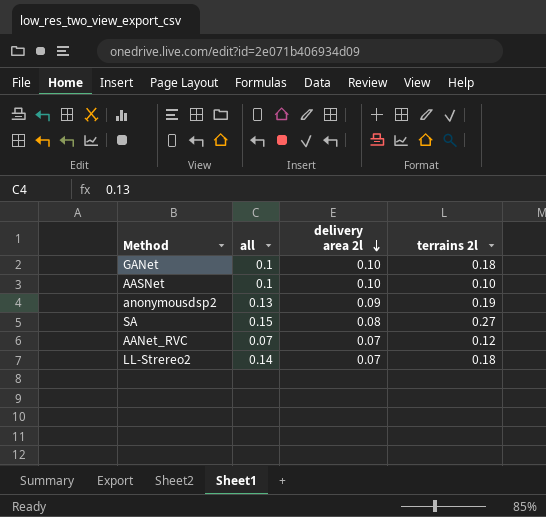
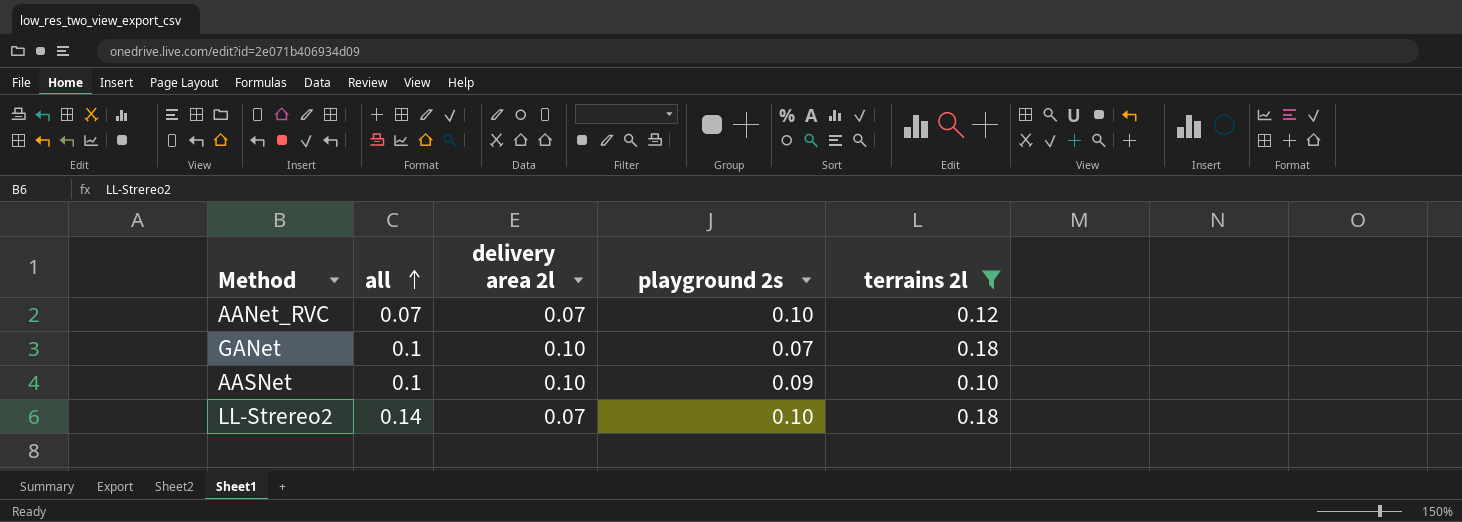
filter: none -> terrains 2l <= 0.18
row order: delivery area 2l descending -> all ascending
column playground 2s | position: none -> 4

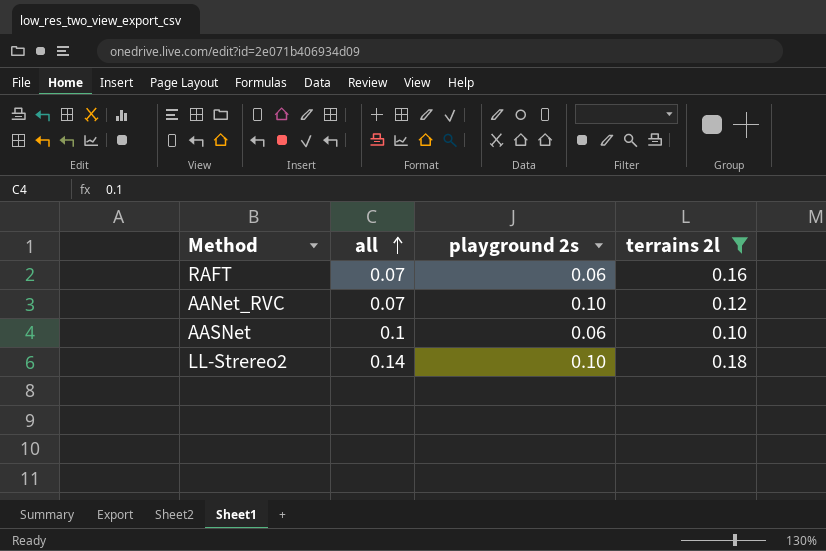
column delivery area 2l | position: 3 -> none
row GANet: 0.1 | 0.10 | 0.07 | 0.18 -> none
row RAFT: none -> 0.07 | 0.06 | 0.16
AASNet | playground 2s: 0.09 -> 0.06

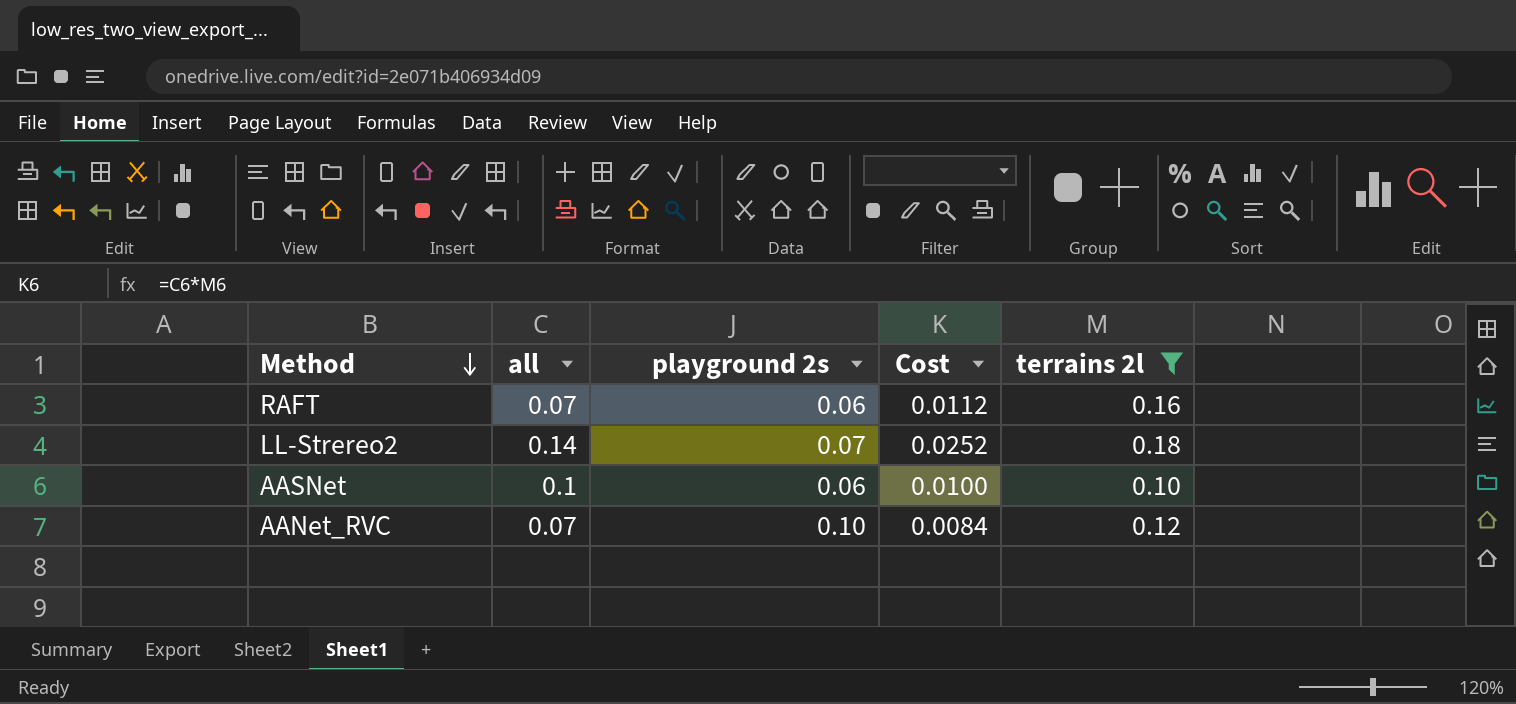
row order: all ascending -> Method descending
column Cost | formula: none -> [all] * [terrains 2l]
LL-Strereo2 | playground 2s: 0.10 -> 0.07

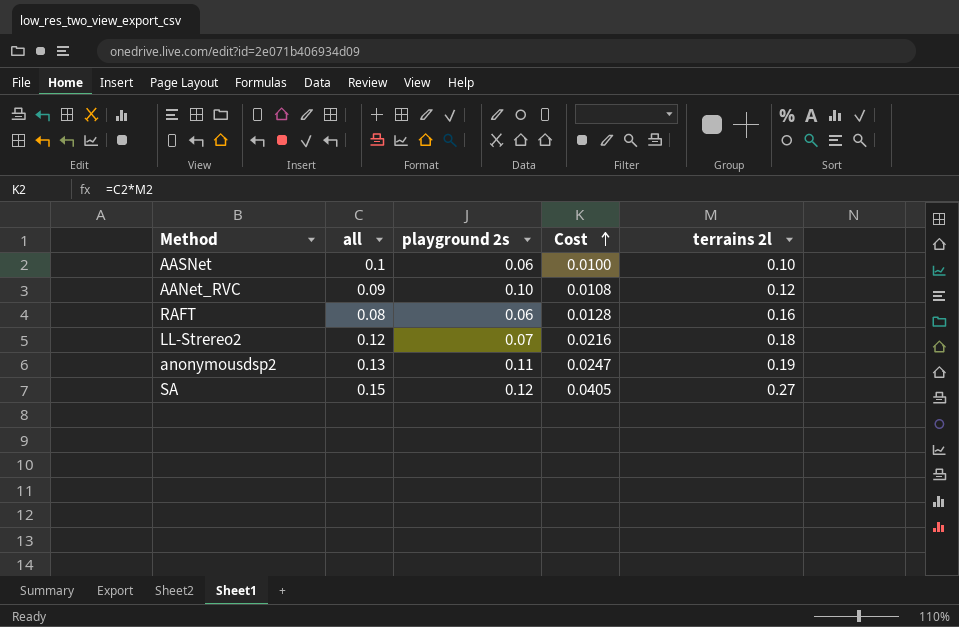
filter: terrains 2l <= 0.18 -> none
row order: Method descending -> Cost ascending
AANet_RVC | all: 0.07 -> 0.09
AANet_RVC | Cost: 0.0084 -> 0.0108
RAFT | all: 0.07 -> 0.08
RAFT | Cost: 0.0112 -> 0.0128
LL-Strereo2 | all: 0.14 -> 0.12
LL-Strereo2 | Cost: 0.0252 -> 0.0216

